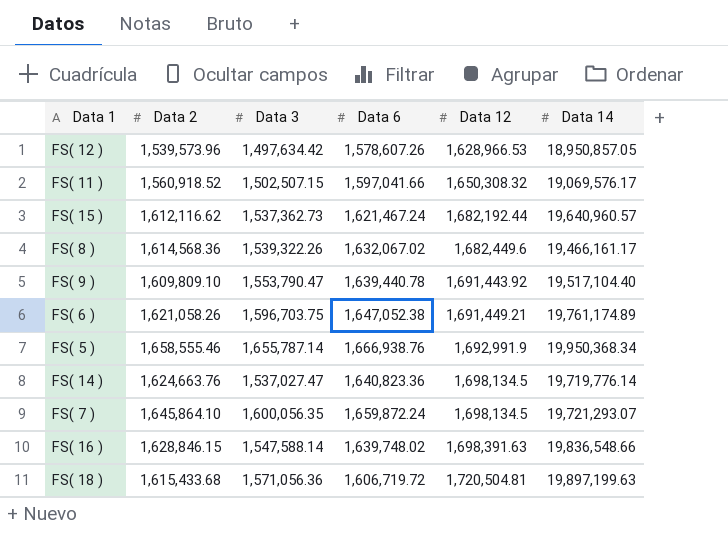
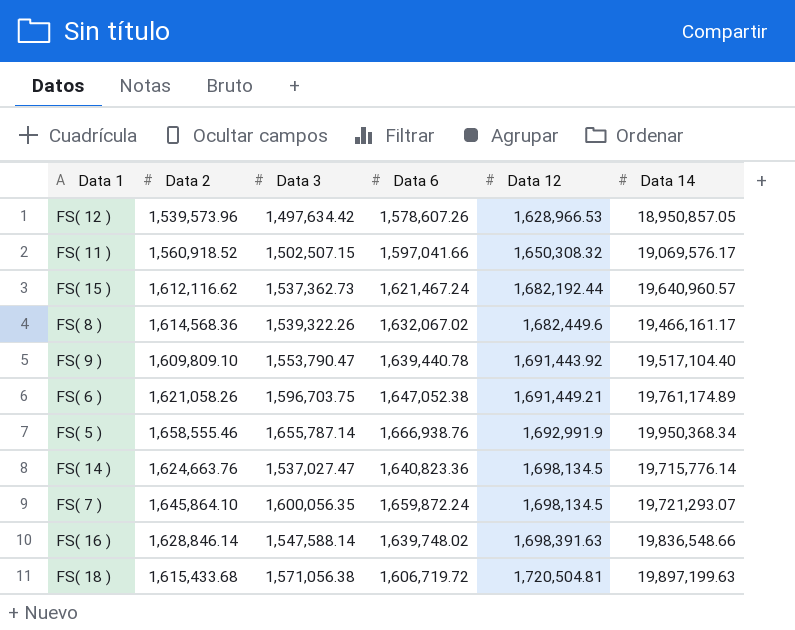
FS( 14 ) | Data 14: 19,719,776.14 -> 19,715,776.14
FS( 16 ) | Data 2: 1,628,846.15 -> 1,628,846.14
FS( 18 ) | Data 3: 1,571,056.36 -> 1,571,056.38

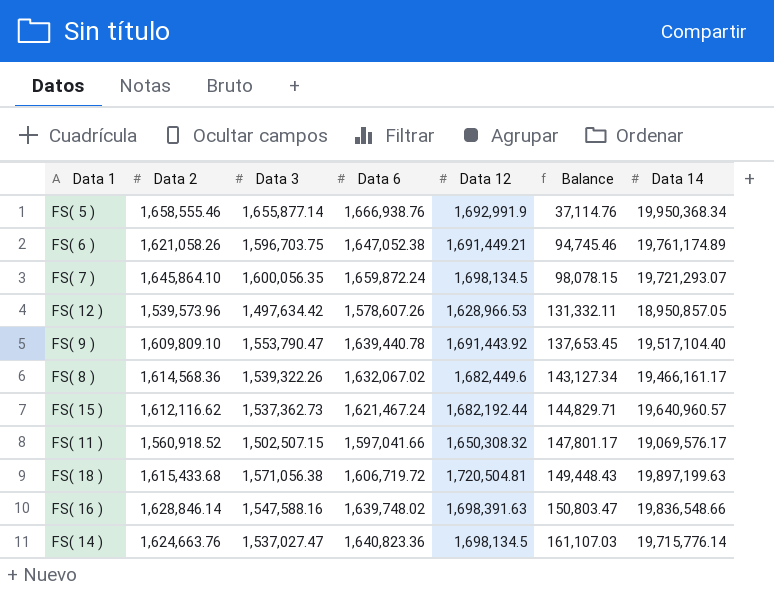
row order: Data 12 ascending -> Balance ascending
column Balance | formula: none -> [Data 12] - [Data 3]
FS( 5 ) | Data 3: 1,655,787.14 -> 1,655,877.14
FS( 16 ) | Data 3: 1,547,588.14 -> 1,547,588.16

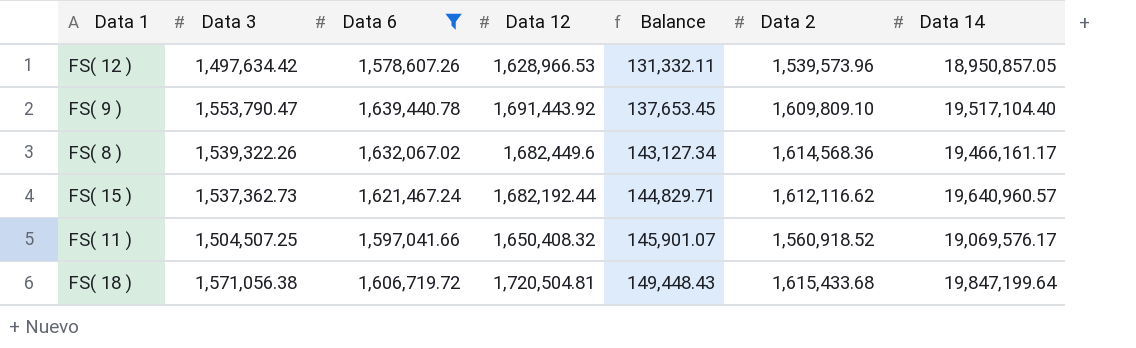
filter: none -> Data 6 <= 1,639,440.78
column Data 2 | position: 2 -> 6
FS( 11 ) | Data 3: 1,502,507.15 -> 1,504,507.25
FS( 11 ) | Data 12: 1,650,308.32 -> 1,650,408.32
FS( 11 ) | Balance: 147,801.17 -> 145,901.07
FS( 18 ) | Data 14: 19,897,199.63 -> 19,847,199.64

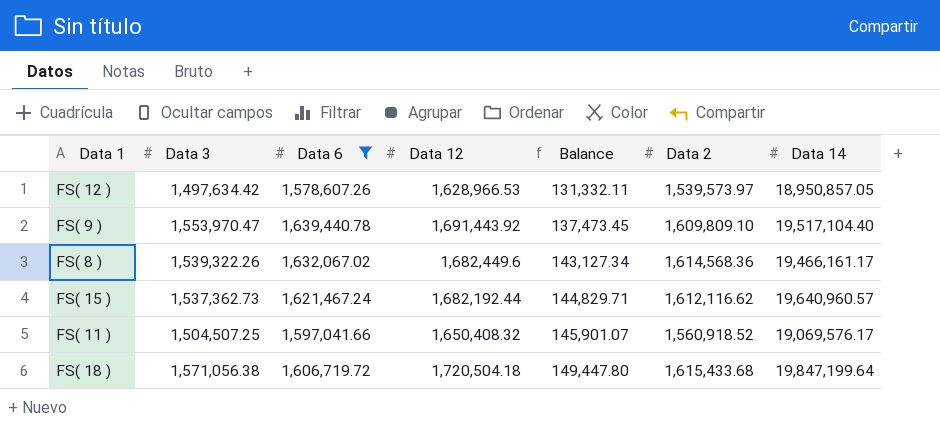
FS( 12 ) | Data 2: 1,539,573.96 -> 1,539,573.97
FS( 9 ) | Data 3: 1,553,790.47 -> 1,553,970.47
FS( 9 ) | Balance: 137,653.45 -> 137,473.45
FS( 18 ) | Data 12: 1,720,504.81 -> 1,720,504.18
FS( 18 ) | Balance: 149,448.43 -> 149,447.80

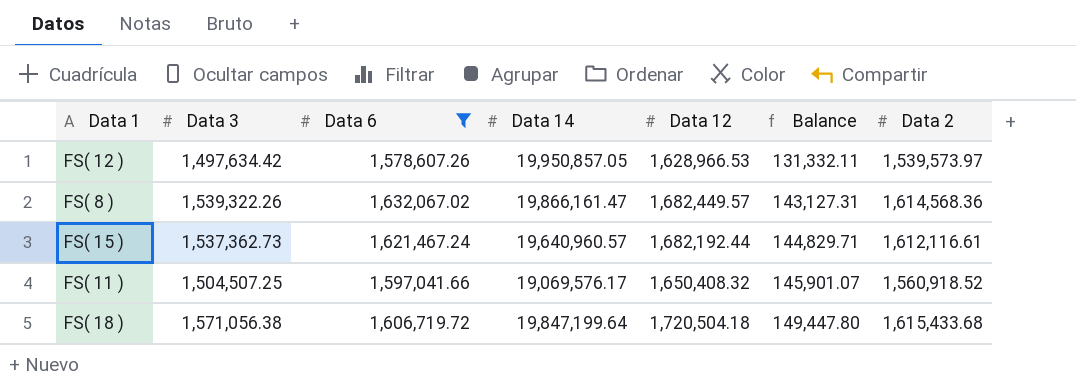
column Data 14 | position: 7 -> 4
row FS( 9 ): 1,553,970.47 | 1,639,440.78 | 1,691,443.92 | 137,473.45 | 1,609,809.10 | 19,517,104.40 -> none
FS( 12 ) | Data 14: 18,950,857.05 -> 19,950,857.05
FS( 8 ) | Data 14: 19,466,161.17 -> 19,866,161.47
FS( 8 ) | Data 12: 1,682,449.6 -> 1,682,449.57
FS( 8 ) | Balance: 143,127.34 -> 143,127.31
FS( 15 ) | Data 2: 1,612,116.62 -> 1,612,116.61

